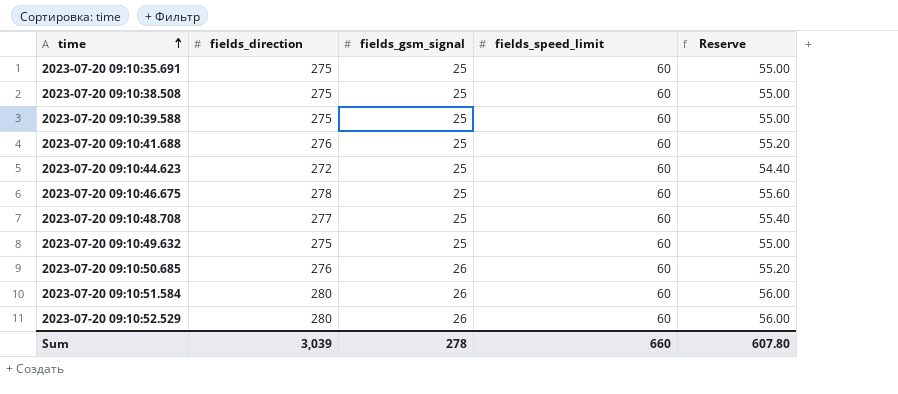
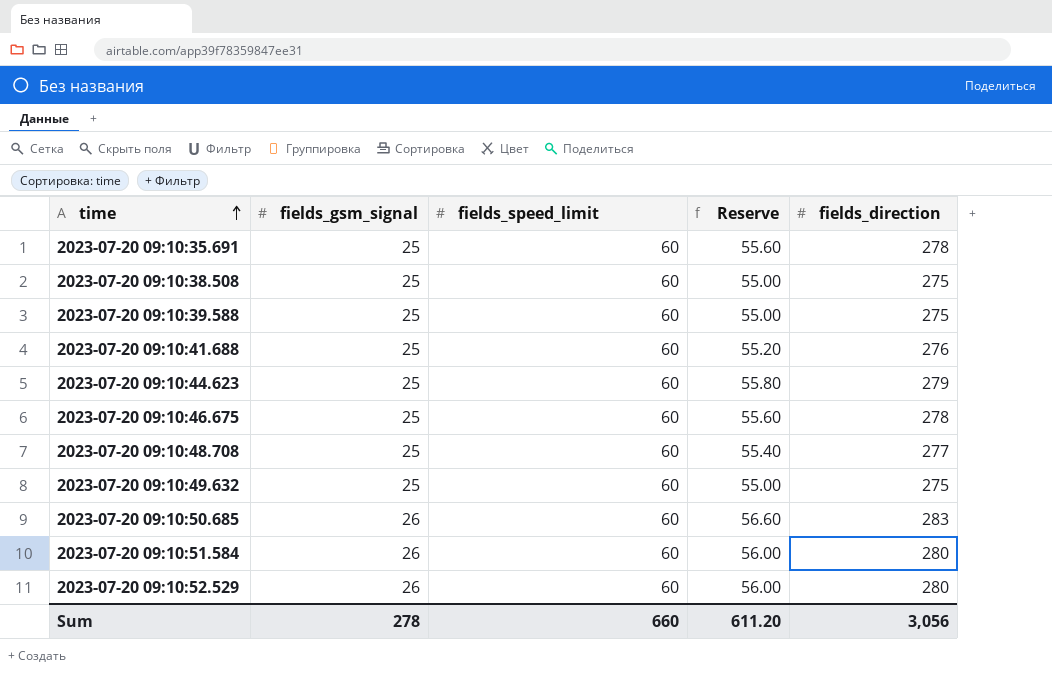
column fields_direction | position: 2 -> 5
2023-07-20 09:10:35.691 | Reserve: 55.00 -> 55.60
2023-07-20 09:10:35.691 | fields_direction: 275 -> 278
2023-07-20 09:10:44.623 | Reserve: 54.40 -> 55.80
2023-07-20 09:10:44.623 | fields_direction: 272 -> 279
2023-07-20 09:10:50.685 | Reserve: 55.20 -> 56.60
2023-07-20 09:10:50.685 | fields_direction: 276 -> 283
Sum | Reserve: 607.80 -> 611.20
Sum | fields_direction: 3,039 -> 3,056

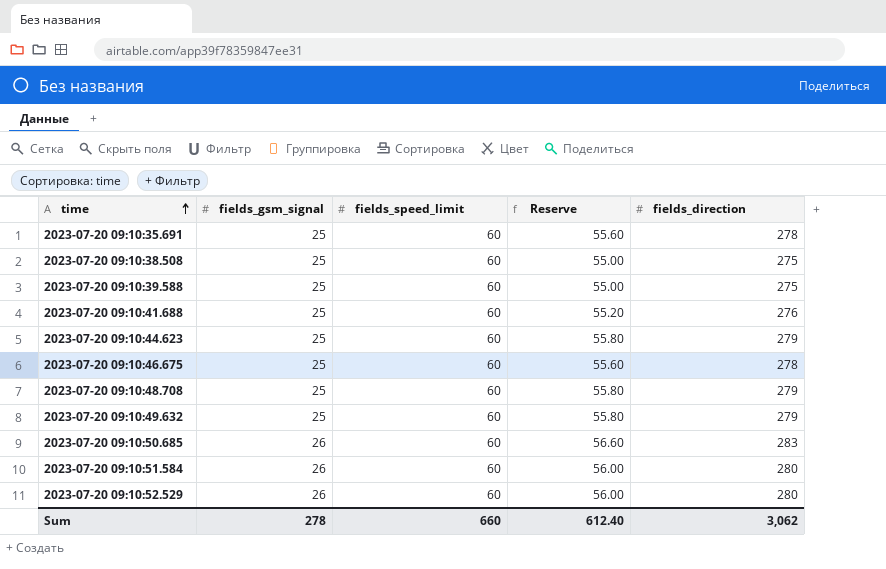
2023-07-20 09:10:48.708 | Reserve: 55.40 -> 55.80
2023-07-20 09:10:48.708 | fields_direction: 277 -> 279
2023-07-20 09:10:49.632 | Reserve: 55.00 -> 55.80
2023-07-20 09:10:49.632 | fields_direction: 275 -> 279
Sum | Reserve: 611.20 -> 612.40
Sum | fields_direction: 3,056 -> 3,062

